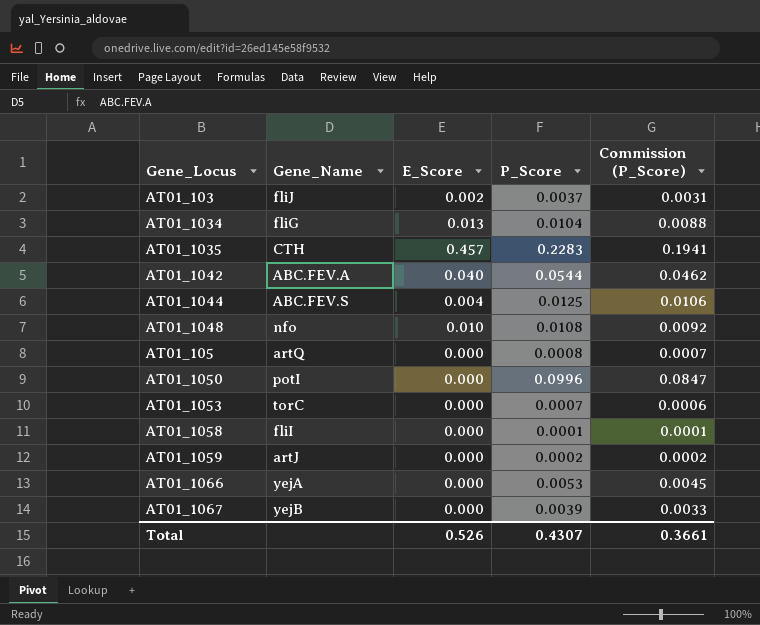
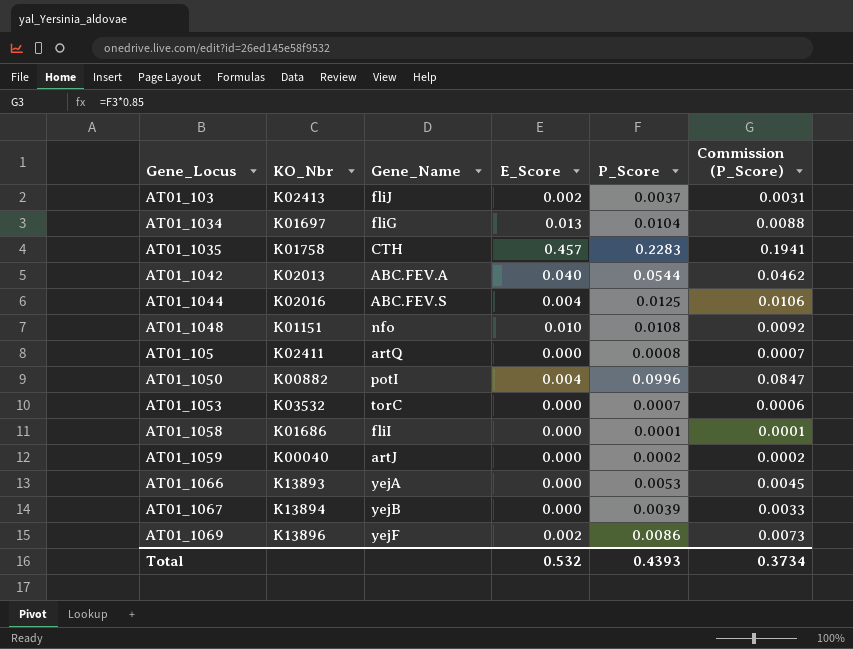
column KO_Nbr | position: none -> 2
AT01_1050 | E_Score: 0.000 -> 0.004
row AT01_1069: none -> K13896 | yejF | 0.002 | 0.0086 | 0.0073
Total | E_Score: 0.526 -> 0.532
Total | P_Score: 0.4307 -> 0.4393
Total | Commission (P_Score): 0.3661 -> 0.3734

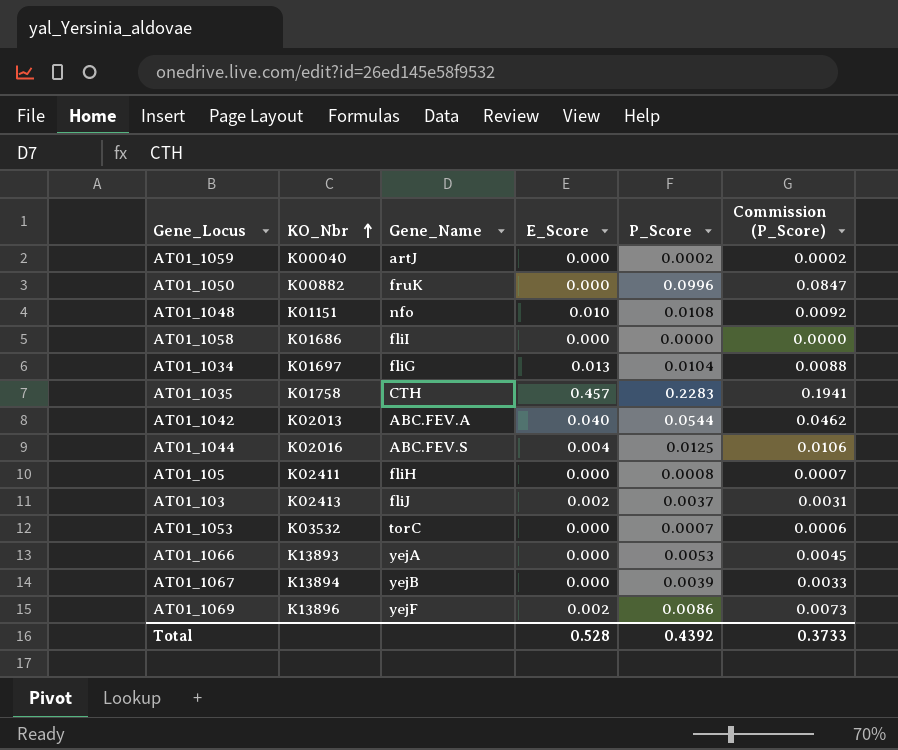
row order: none -> KO_Nbr ascending
AT01_1050 | Gene_Name: potI -> fruK
AT01_1050 | E_Score: 0.004 -> 0.000
AT01_1058 | P_Score: 0.0001 -> 0.0000
AT01_1058 | Commission (P_Score): 0.0001 -> 0.0000
AT01_105 | Gene_Name: artQ -> fliH
Total | E_Score: 0.532 -> 0.528
Total | P_Score: 0.4393 -> 0.4392
Total | Commission (P_Score): 0.3734 -> 0.3733

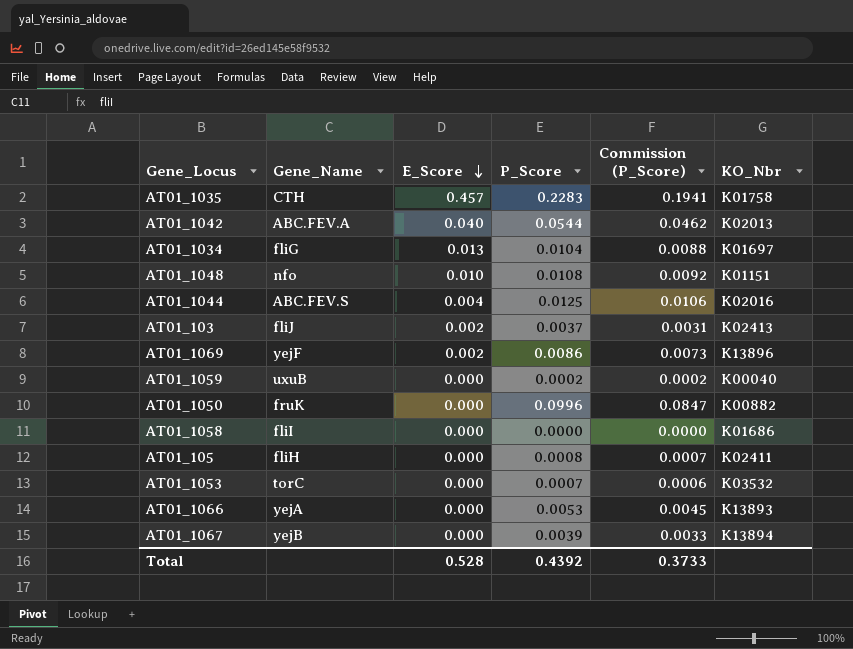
row order: KO_Nbr ascending -> E_Score descending
column KO_Nbr | position: 2 -> 6
AT01_1059 | Gene_Name: artJ -> uxuB

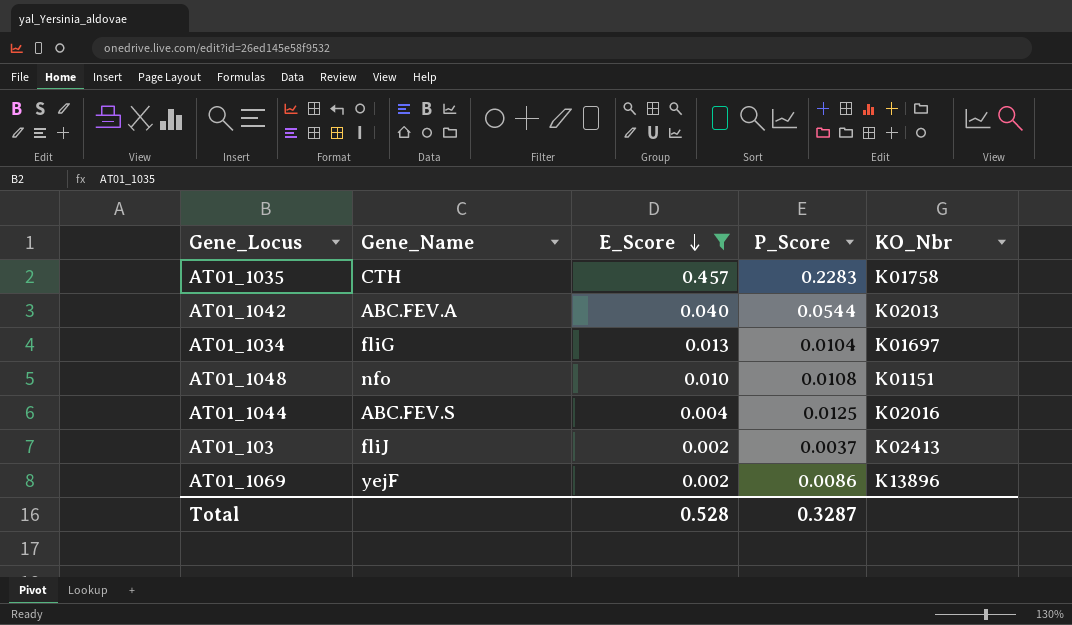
filter: none -> E_Score != 0.000
column Commission (P_Score) | formula: [P_Score] * 0.85 -> none
Total | P_Score: 0.4392 -> 0.3287

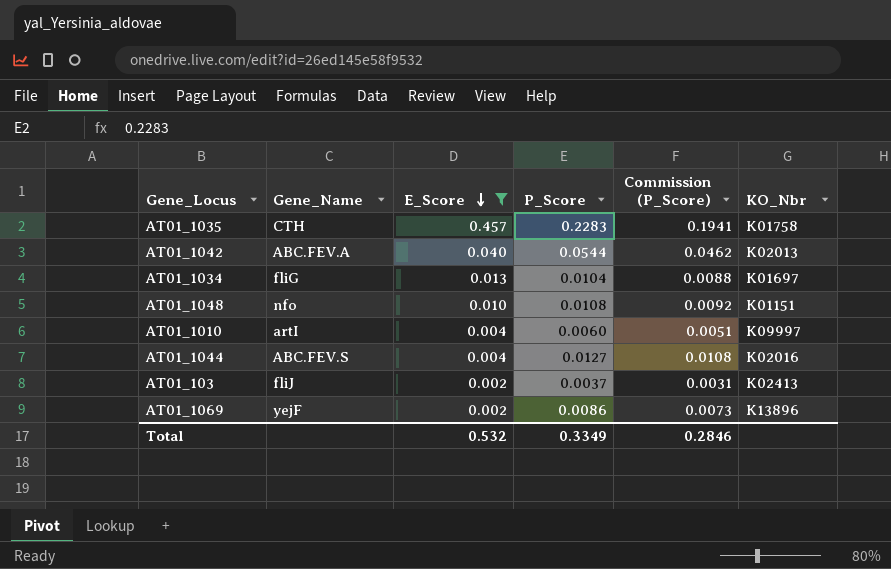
column Commission (P_Score) | formula: none -> [P_Score] * 0.85
row AT01_1010: none -> artI | 0.004 | 0.0060 | 0.0051 | K09997
AT01_1044 | P_Score: 0.0125 -> 0.0127
Total | E_Score: 0.528 -> 0.532
Total | P_Score: 0.3287 -> 0.3349

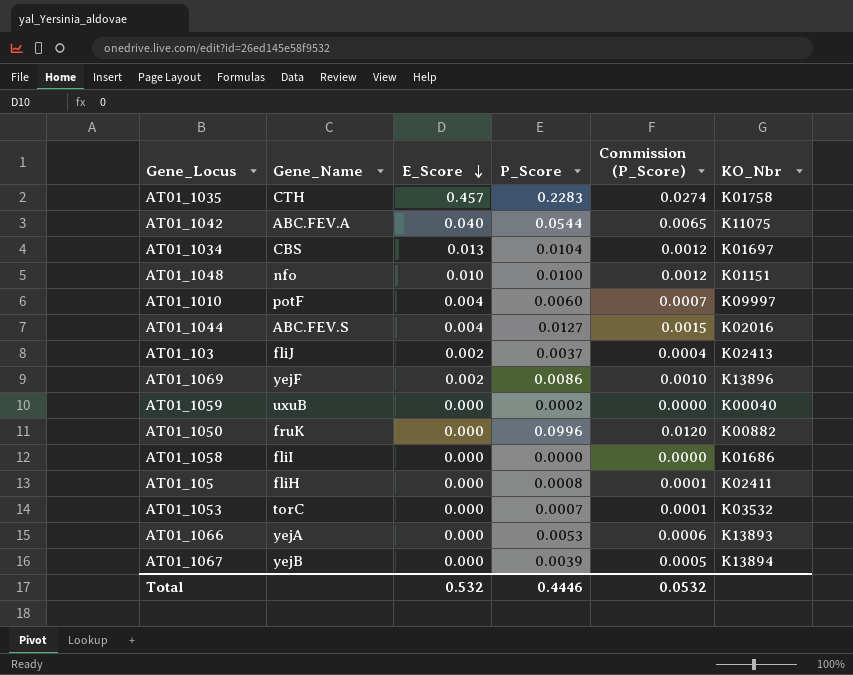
filter: E_Score != 0.000 -> none
column Commission (P_Score) | formula: [P_Score] * 0.85 -> [P_Score] * 0.12
AT01_1042 | KO_Nbr: K02013 -> K11075
AT01_1034 | Gene_Name: fliG -> CBS
AT01_1048 | P_Score: 0.0108 -> 0.0100
AT01_1010 | Gene_Name: artI -> potF
Total | P_Score: 0.3349 -> 0.4446
Total | Commission (P_Score): 0.2846 -> 0.0532

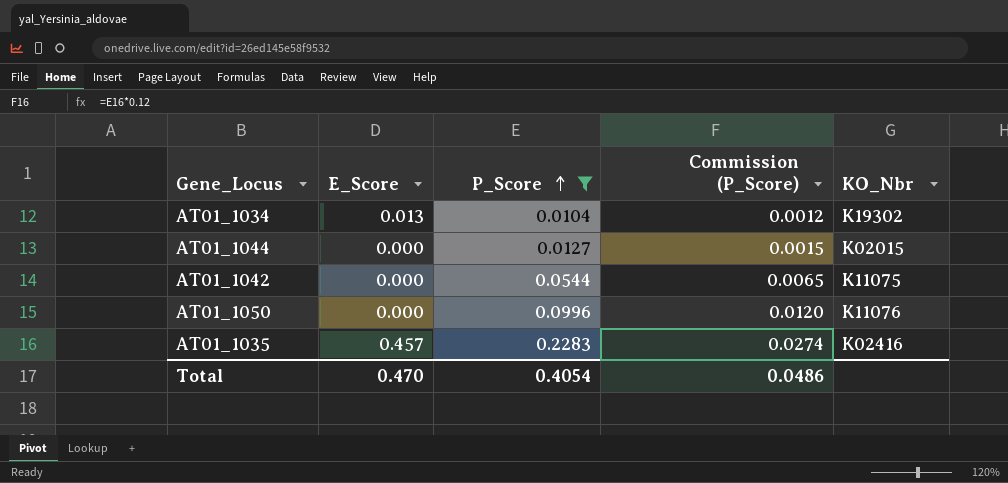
filter: none -> P_Score >= 0.0104
row order: E_Score descending -> P_Score ascending
column Gene_Name | position: 2 -> none
AT01_1034 | KO_Nbr: K01697 -> K19302
AT01_1044 | E_Score: 0.004 -> 0.000
AT01_1044 | KO_Nbr: K02016 -> K02015
AT01_1042 | E_Score: 0.040 -> 0.000
AT01_1050 | KO_Nbr: K00882 -> K11076
AT01_1035 | KO_Nbr: K01758 -> K02416
Total | E_Score: 0.532 -> 0.470
Total | P_Score: 0.4446 -> 0.4054
Total | Commission (P_Score): 0.0532 -> 0.0486

